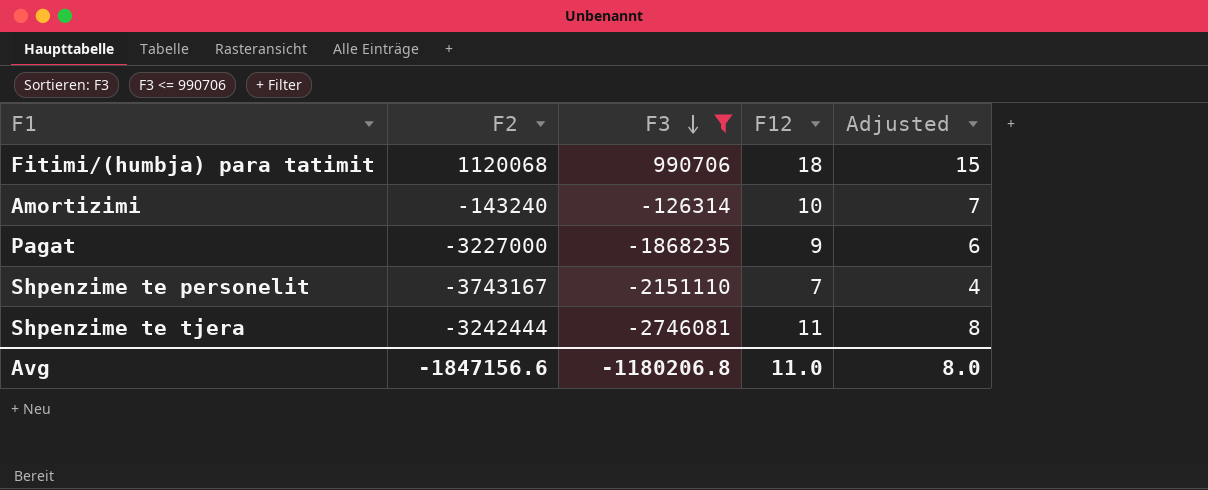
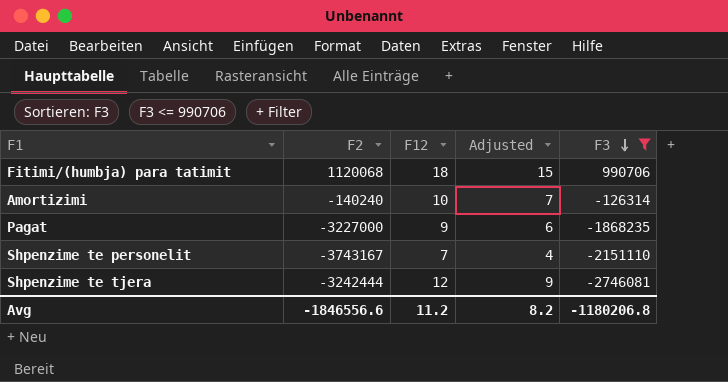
column F3 | position: 3 -> 5
Amortizimi | F2: -143240 -> -140240
Shpenzime te tjera | F12: 11 -> 12
Shpenzime te tjera | Adjusted: 8 -> 9
Avg | F2: -1847156.6 -> -1846556.6
Avg | F12: 11.0 -> 11.2
Avg | Adjusted: 8.0 -> 8.2

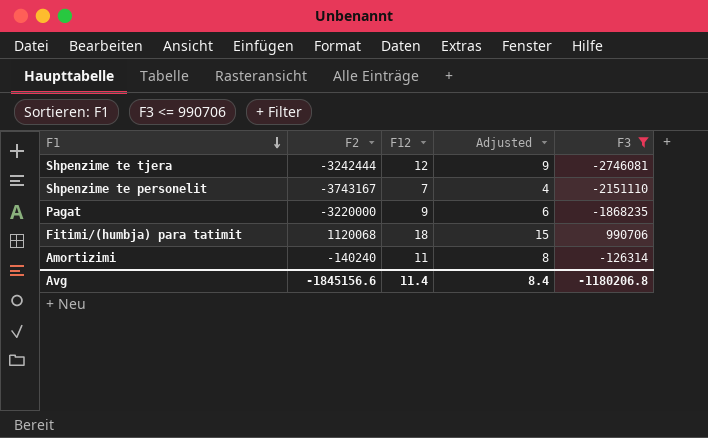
row order: F3 descending -> F1 descending
Pagat | F2: -3227000 -> -3220000
Amortizimi | F12: 10 -> 11
Amortizimi | Adjusted: 7 -> 8
Avg | F2: -1846556.6 -> -1845156.6
Avg | F12: 11.2 -> 11.4
Avg | Adjusted: 8.2 -> 8.4

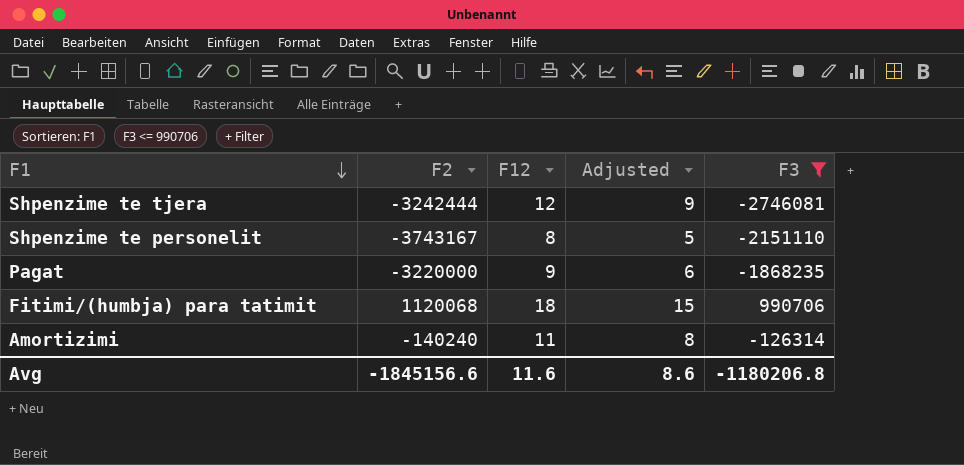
Shpenzime te personelit | F12: 7 -> 8
Shpenzime te personelit | Adjusted: 4 -> 5
Avg | F12: 11.4 -> 11.6
Avg | Adjusted: 8.4 -> 8.6

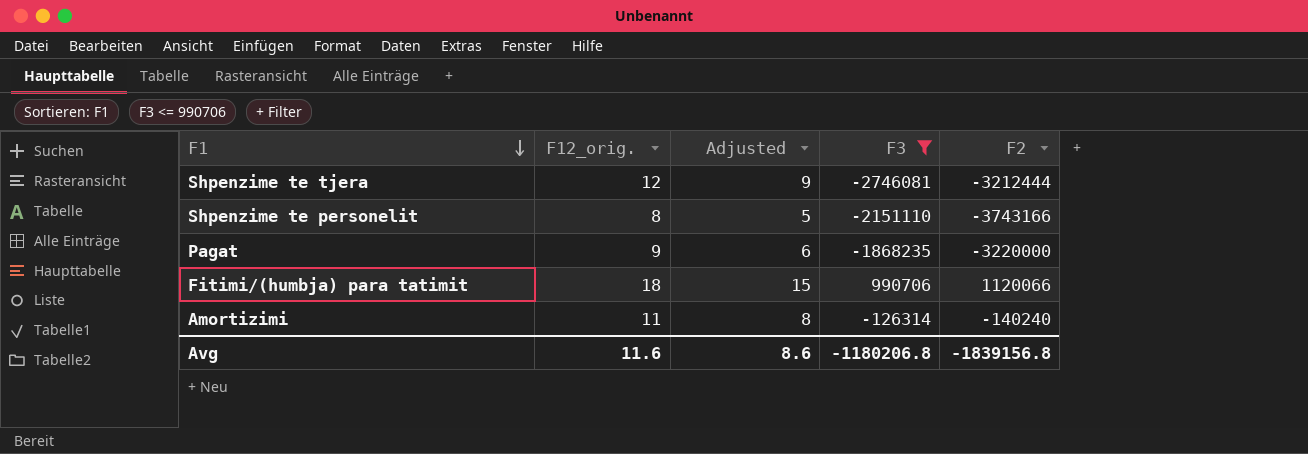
column name: F12 -> F12_orig.
column F2 | position: 2 -> 5
Shpenzime te tjera | F2: -3242444 -> -3212444
Shpenzime te personelit | F2: -3743167 -> -3743166
Fitimi/(humbja) para tatimit | F2: 1120068 -> 1120066
Avg | F2: -1845156.6 -> -1839156.8

